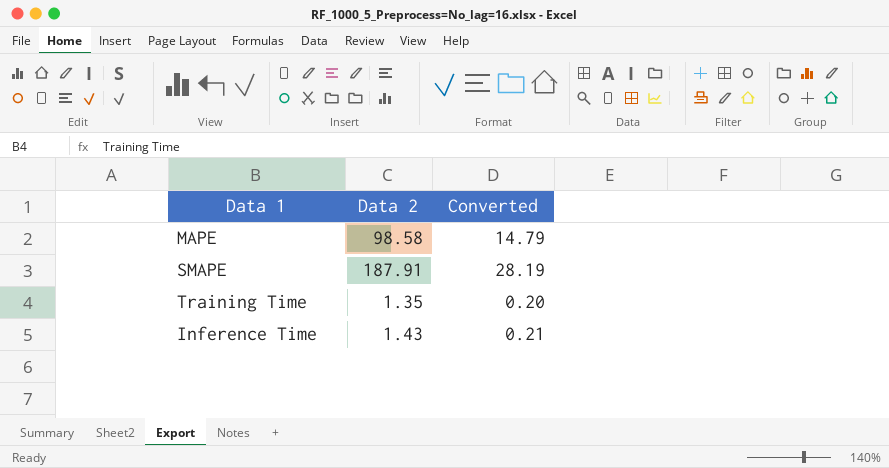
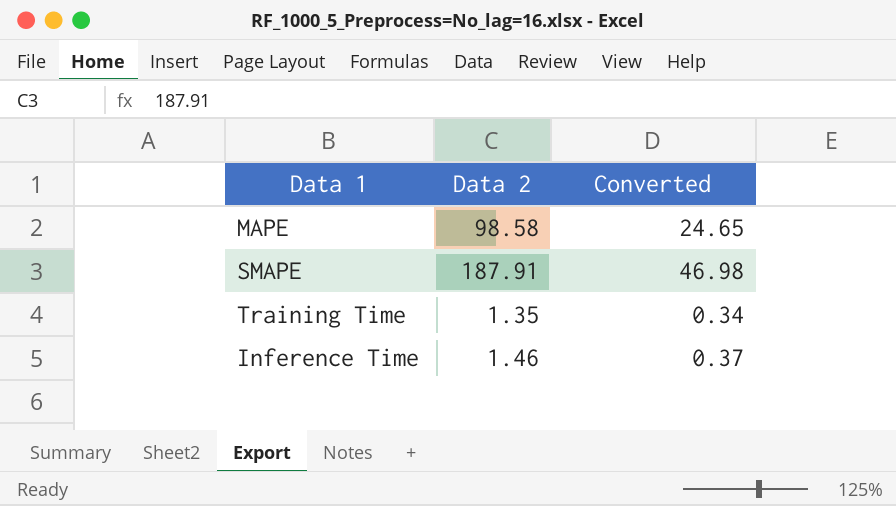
column Converted | formula: [Data 2] * 0.15 -> [Data 2] * 0.25
Inference Time | Data 2: 1.43 -> 1.46

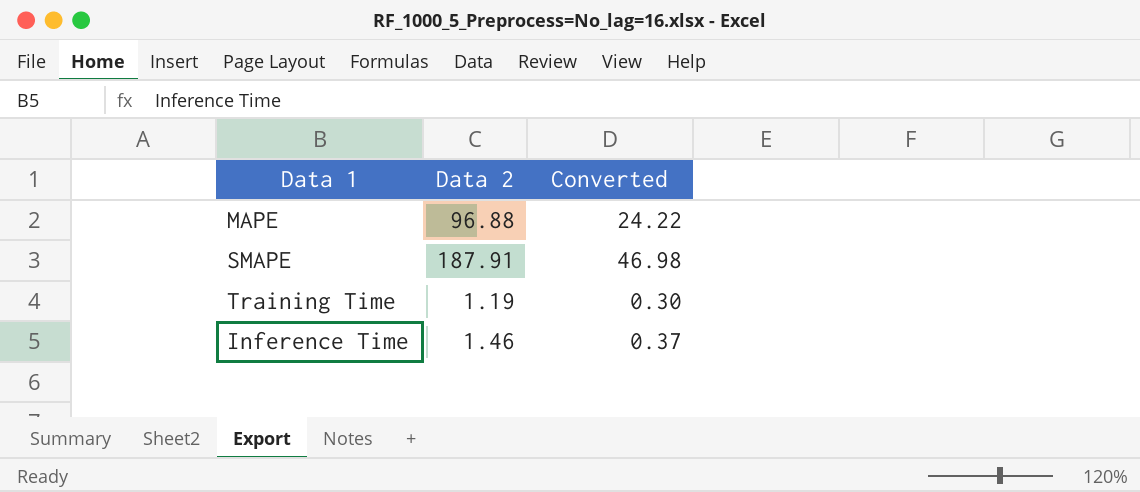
MAPE | Data 2: 98.58 -> 96.88
MAPE | Converted: 24.65 -> 24.22
Training Time | Data 2: 1.35 -> 1.19
Training Time | Converted: 0.34 -> 0.30

